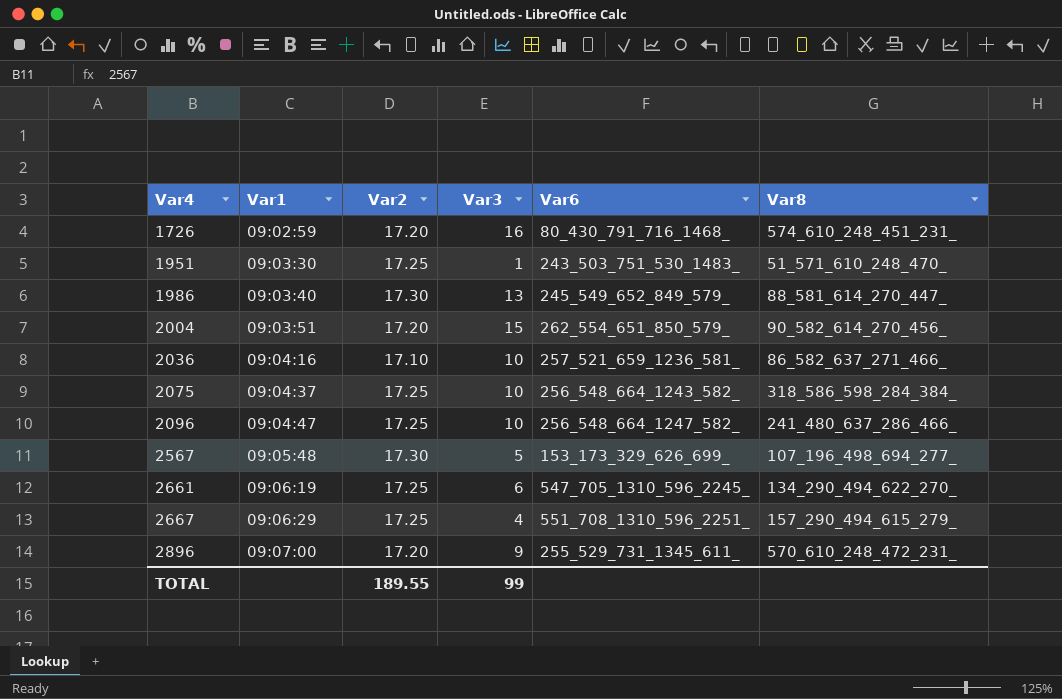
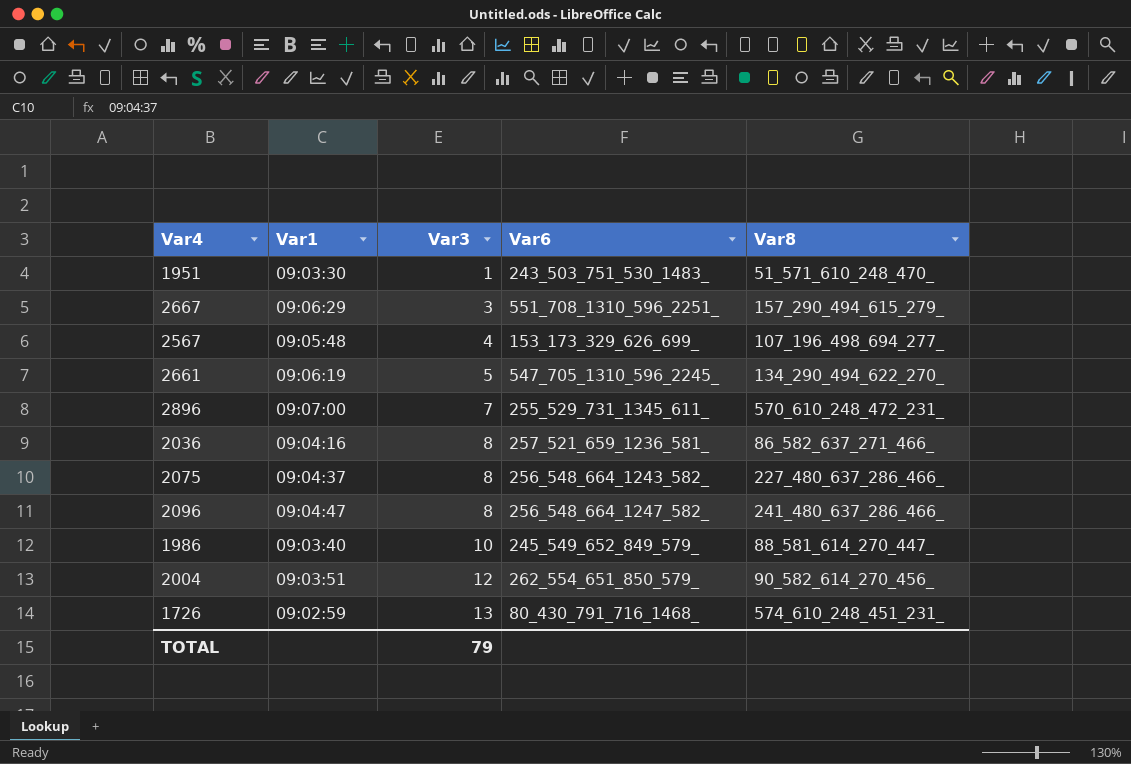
row order: Var4 ascending -> Var3 ascending
column Var2 | position: 3 -> none
2667 | Var3: 4 -> 3
2567 | Var3: 5 -> 4
2661 | Var3: 6 -> 5
2896 | Var3: 9 -> 7
2036 | Var3: 10 -> 8
2075 | Var3: 10 -> 8
2075 | Var8: 318_586_598_284_384_ -> 227_480_637_286_466_
2096 | Var3: 10 -> 8
1986 | Var3: 13 -> 10
2004 | Var3: 15 -> 12
1726 | Var3: 16 -> 13
TOTAL | Var3: 99 -> 79

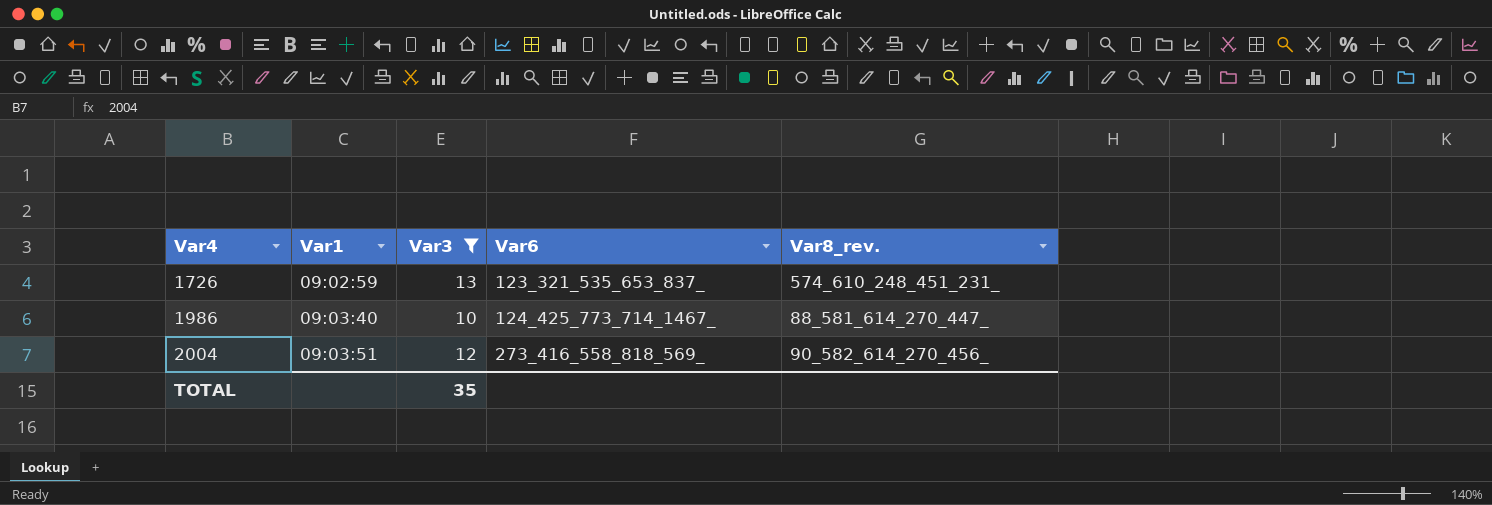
filter: none -> Var3 >= 10
row order: Var3 ascending -> Var4 ascending
column name: Var8 -> Var8_rev.
1726 | Var6: 80_430_791_716_1468_ -> 123_321_535_653_837_
1986 | Var6: 245_549_652_849_579_ -> 124_425_773_714_1467_
2004 | Var6: 262_554_651_850_579_ -> 273_416_558_818_569_
TOTAL | Var3: 79 -> 35

